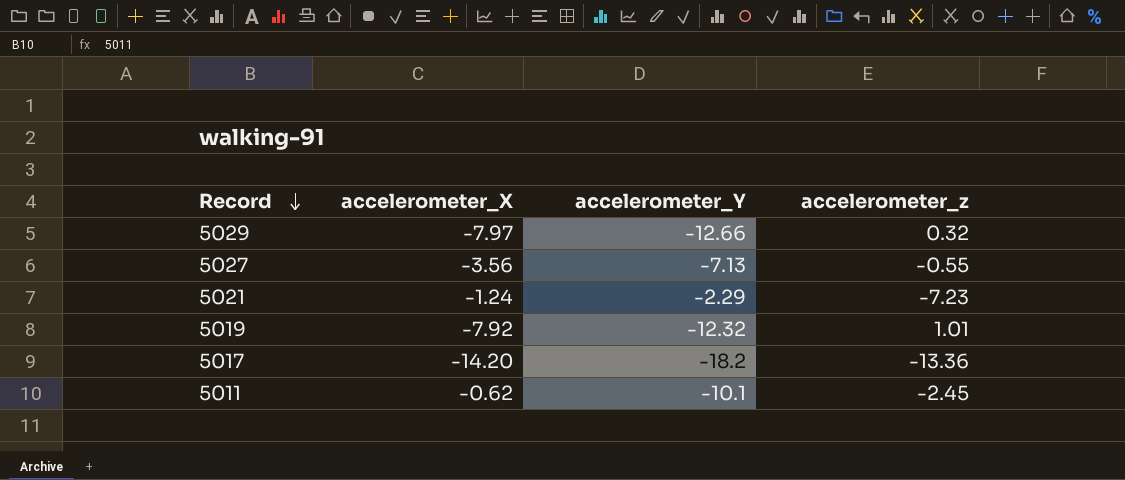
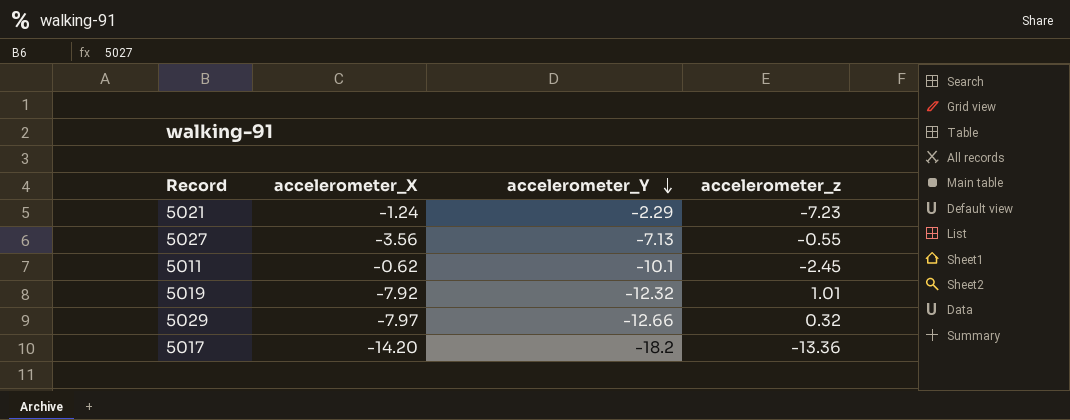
row order: Record descending -> accelerometer_Y descending

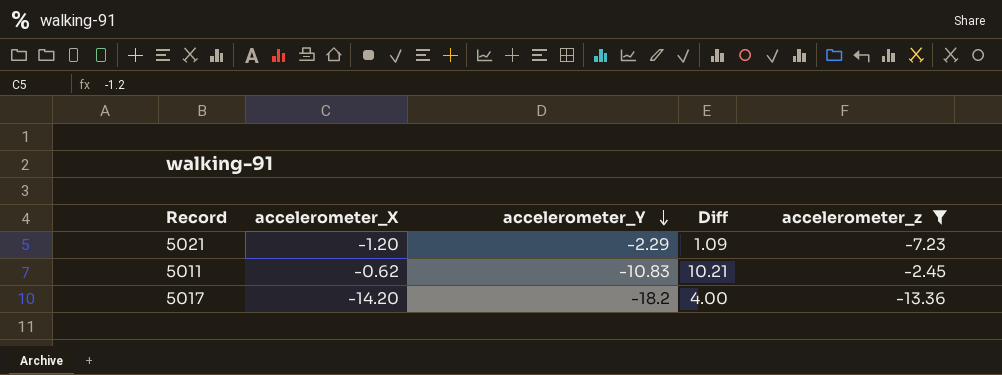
filter: none -> accelerometer_z <= -2.45
column Diff | formula: none -> [accelerometer_X] - [accelerometer_Y]
5021 | accelerometer_X: -1.24 -> -1.20
5011 | accelerometer_Y: -10.1 -> -10.83

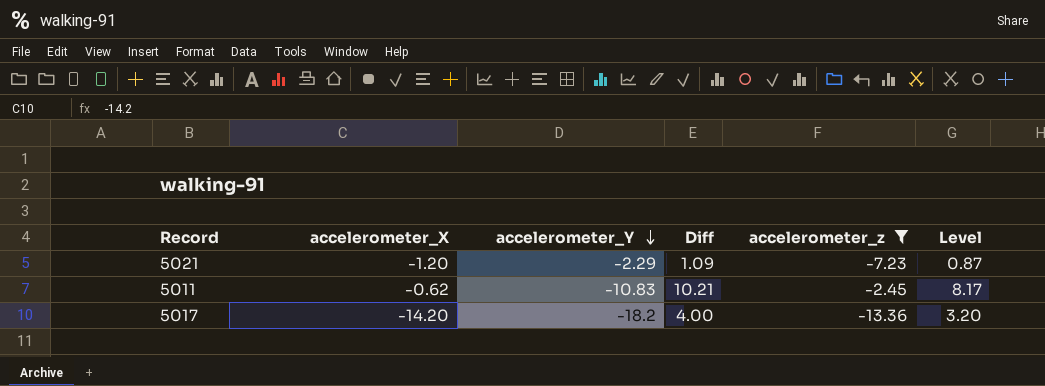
column Level | formula: none -> [Diff] * 0.8

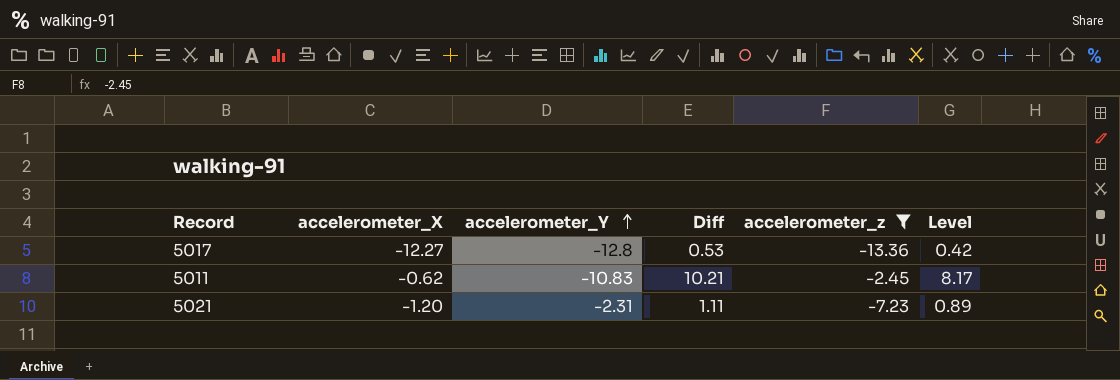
row order: accelerometer_Y descending -> accelerometer_Y ascending
5017 | accelerometer_X: -14.20 -> -12.27
5017 | accelerometer_Y: -18.2 -> -12.8
5017 | Diff: 4.00 -> 0.53
5017 | Level: 3.20 -> 0.42
5021 | accelerometer_Y: -2.29 -> -2.31
5021 | Diff: 1.09 -> 1.11
5021 | Level: 0.87 -> 0.89

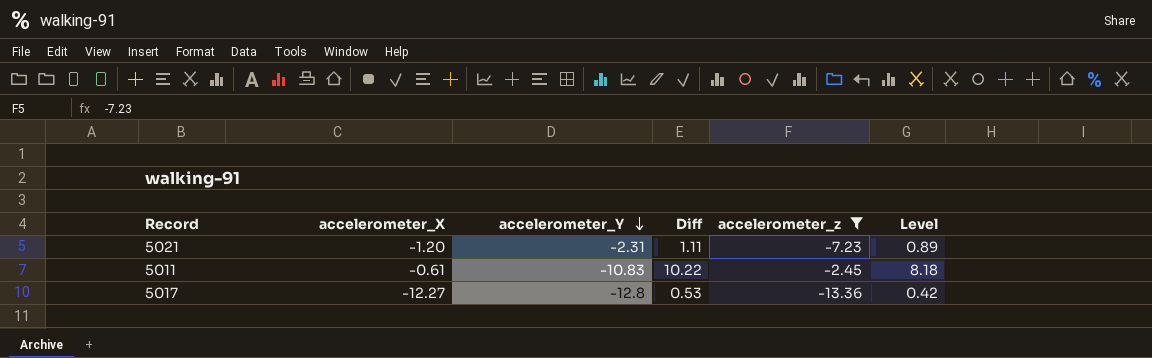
row order: accelerometer_Y ascending -> accelerometer_Y descending
5011 | accelerometer_X: -0.62 -> -0.61
5011 | Diff: 10.21 -> 10.22
5011 | Level: 8.17 -> 8.18

